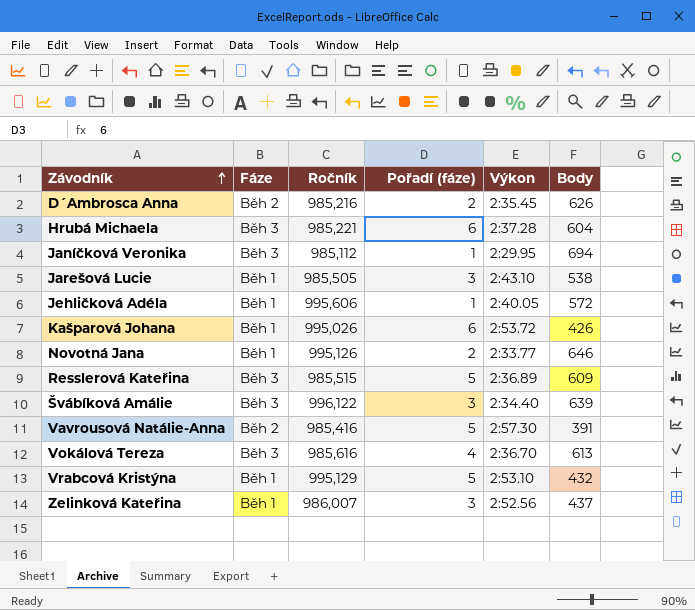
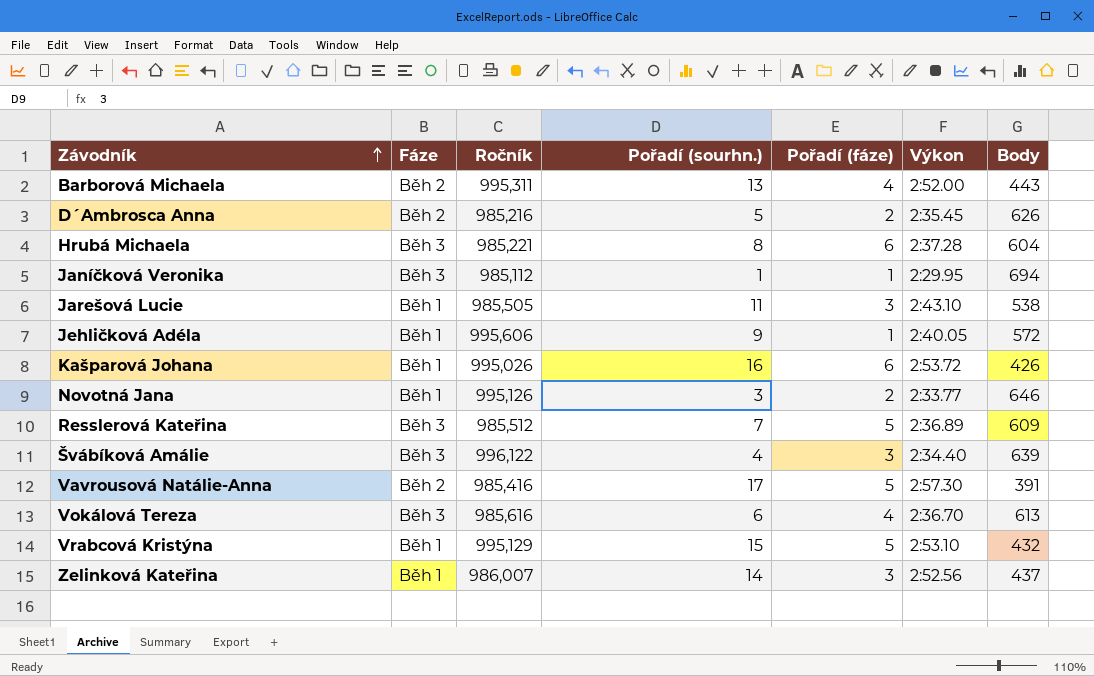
column Pořadí (sourhn.) | position: none -> 4
row Barborová Michaela: none -> Běh 2 | 995,311 | 13 | 4 | 2:52.00 | 443
Resslerová Kateřina | Ročník: 985,515 -> 985,512

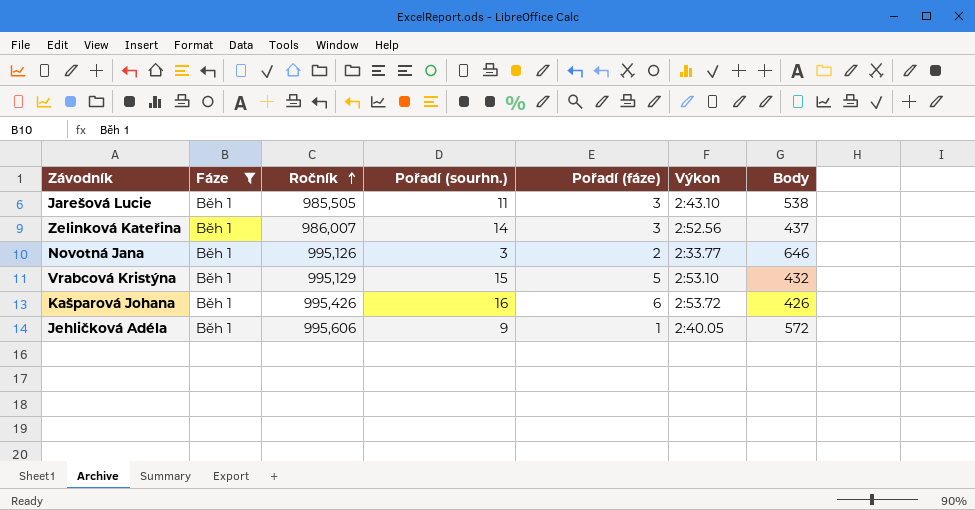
filter: none -> Fáze = Běh 1
row order: Závodník ascending -> Ročník ascending
Kašparová Johana | Ročník: 995,026 -> 995,426

